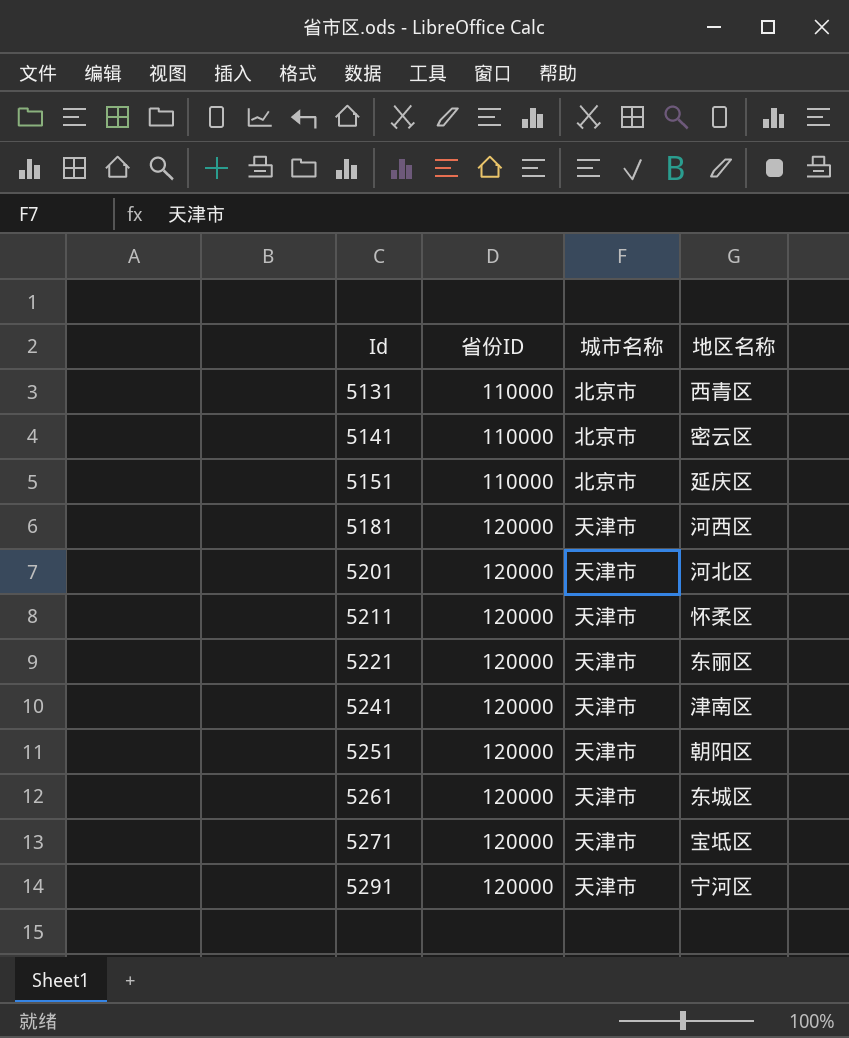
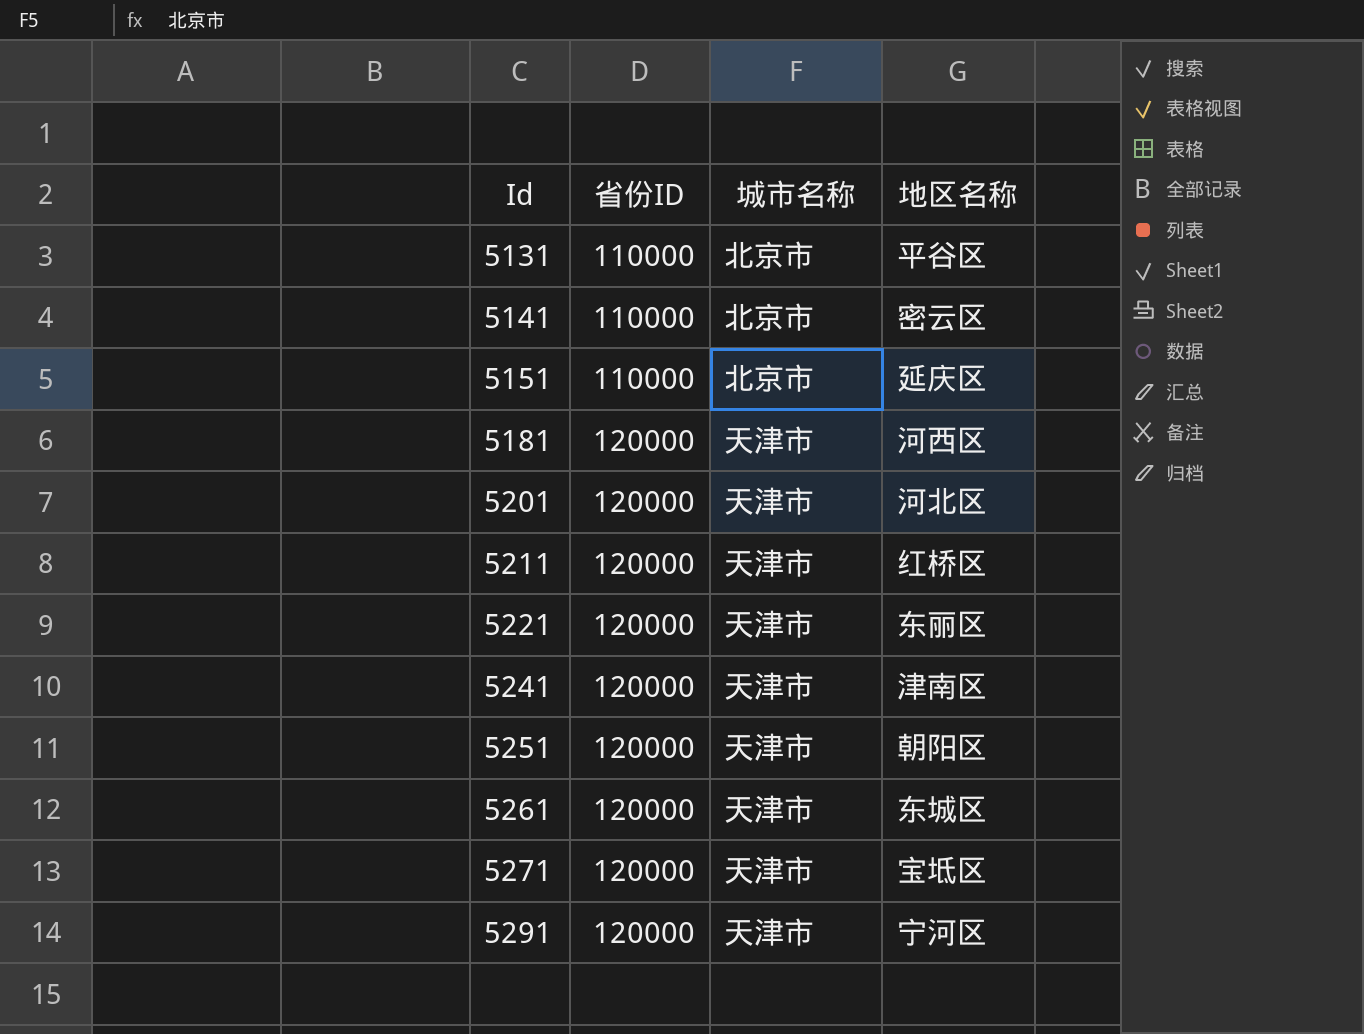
5131 | 地区名称: 西青区 -> 平谷区
5211 | 地区名称: 怀柔区 -> 红桥区

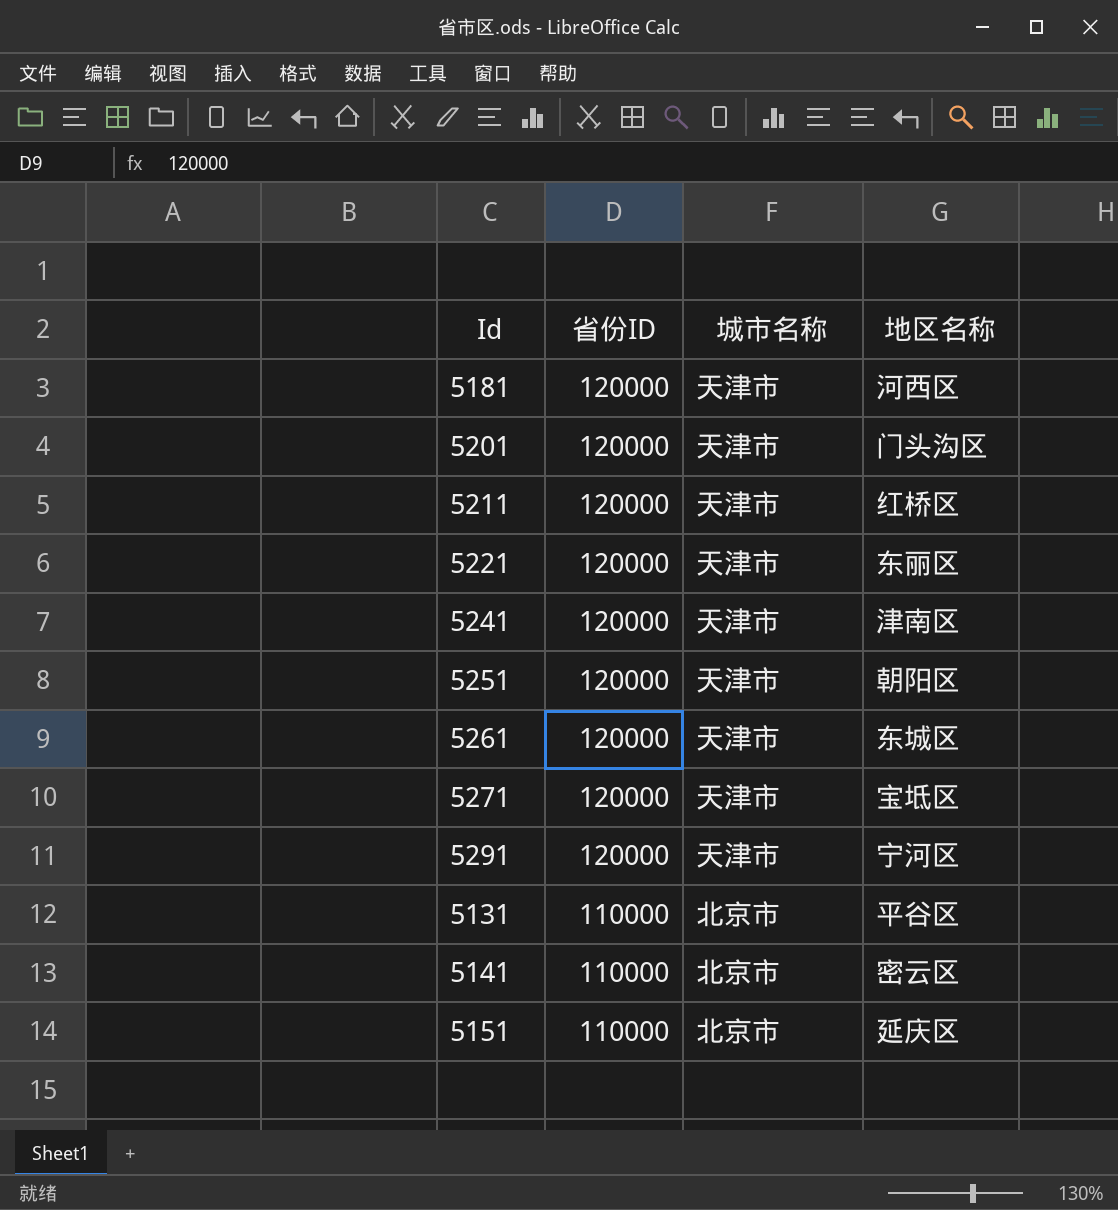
row order: Id ascending -> 省份ID descending
5201 | 地区名称: 河北区 -> 门头沟区

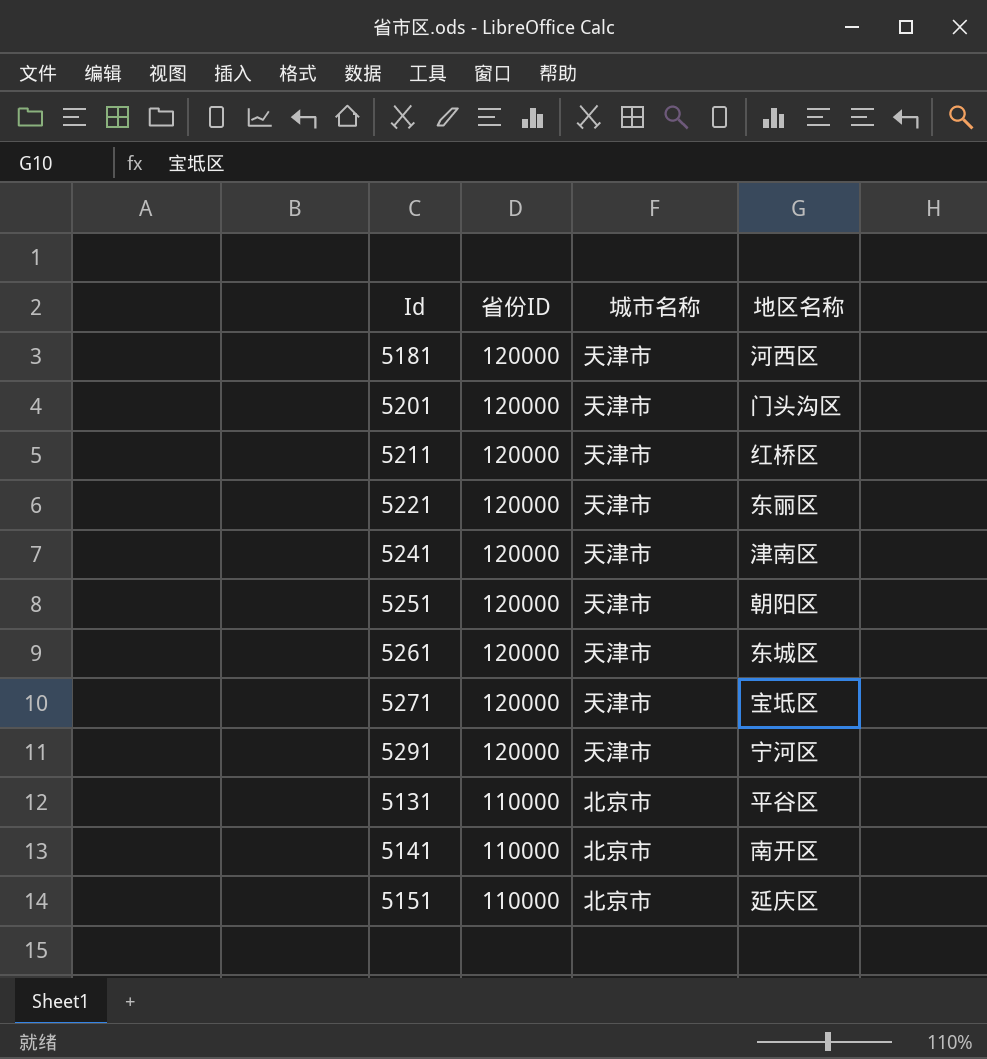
5141 | 地区名称: 密云区 -> 南开区

